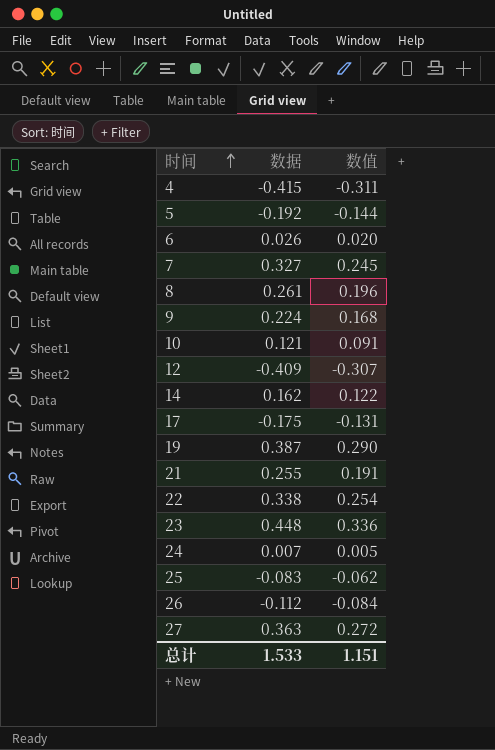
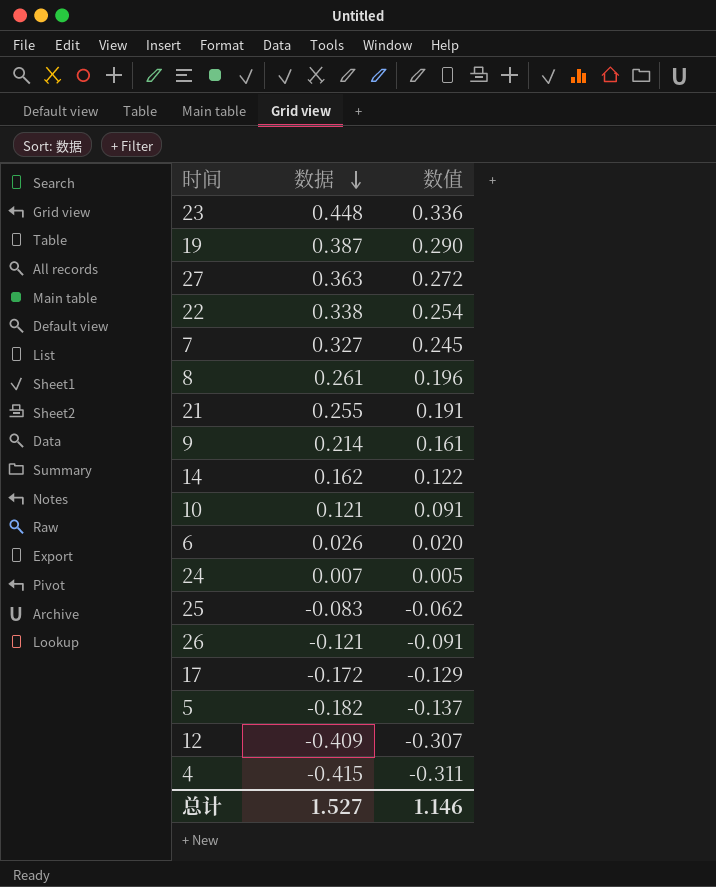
row order: 时间 ascending -> 数据 descending
9 | 数据: 0.224 -> 0.214
9 | 数值: 0.168 -> 0.161
26 | 数据: -0.112 -> -0.121
26 | 数值: -0.084 -> -0.091
17 | 数据: -0.175 -> -0.172
17 | 数值: -0.131 -> -0.129
5 | 数据: -0.192 -> -0.182
5 | 数值: -0.144 -> -0.137
总计 | 数据: 1.533 -> 1.527
总计 | 数值: 1.151 -> 1.146

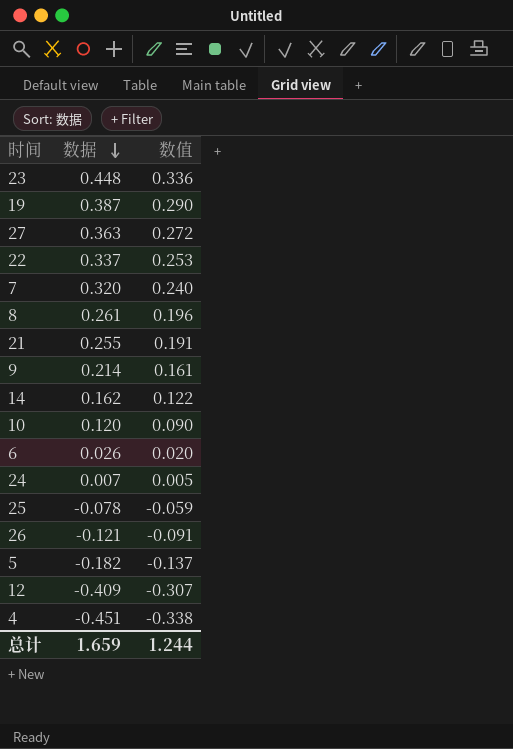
row 17: -0.172 | -0.129 -> none
22 | 数据: 0.338 -> 0.337
22 | 数值: 0.254 -> 0.253
7 | 数据: 0.327 -> 0.320
7 | 数值: 0.245 -> 0.240
10 | 数据: 0.121 -> 0.120
10 | 数值: 0.091 -> 0.090
25 | 数据: -0.083 -> -0.078
25 | 数值: -0.062 -> -0.059
4 | 数据: -0.415 -> -0.451
4 | 数值: -0.311 -> -0.338
总计 | 数据: 1.527 -> 1.659
总计 | 数值: 1.146 -> 1.244

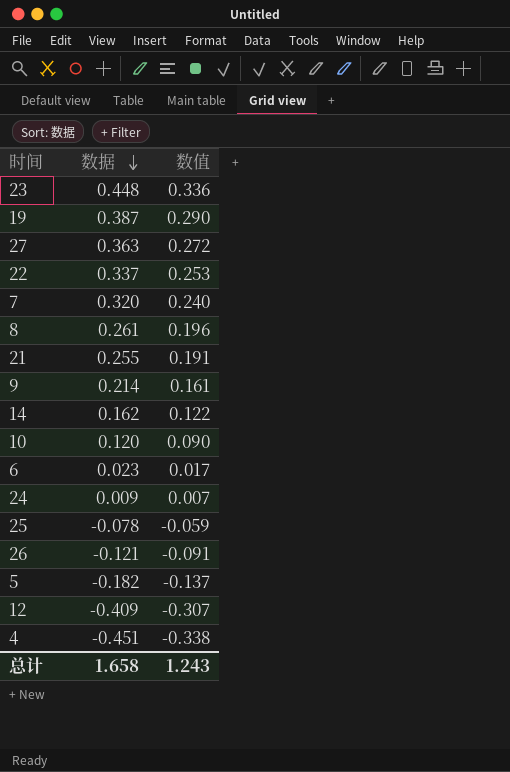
6 | 数据: 0.026 -> 0.023
6 | 数值: 0.020 -> 0.017
24 | 数据: 0.007 -> 0.009
24 | 数值: 0.005 -> 0.007
总计 | 数据: 1.659 -> 1.658
总计 | 数值: 1.244 -> 1.243

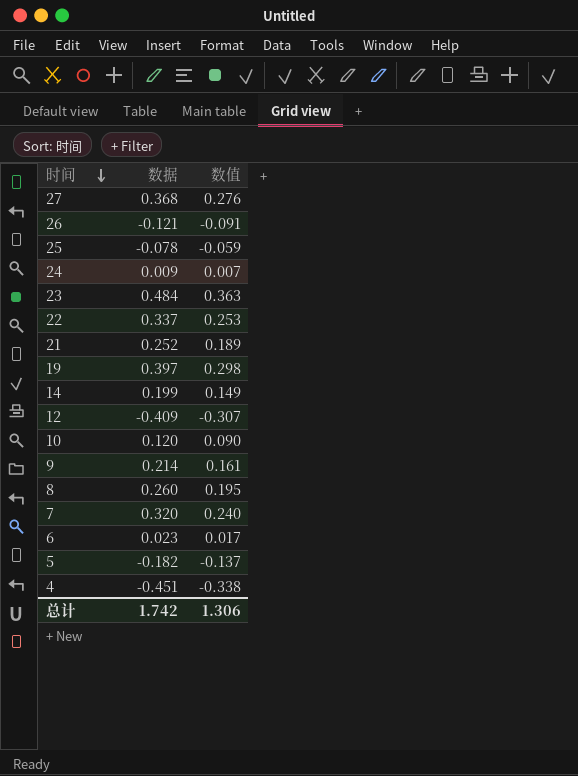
row order: 数据 descending -> 时间 descending
27 | 数据: 0.363 -> 0.368
27 | 数值: 0.272 -> 0.276
23 | 数据: 0.448 -> 0.484
23 | 数值: 0.336 -> 0.363
21 | 数据: 0.255 -> 0.252
21 | 数值: 0.191 -> 0.189
19 | 数据: 0.387 -> 0.397
19 | 数值: 0.290 -> 0.298
14 | 数据: 0.162 -> 0.199
14 | 数值: 0.122 -> 0.149
8 | 数据: 0.261 -> 0.260
8 | 数值: 0.196 -> 0.195
总计 | 数据: 1.658 -> 1.742
总计 | 数值: 1.243 -> 1.306

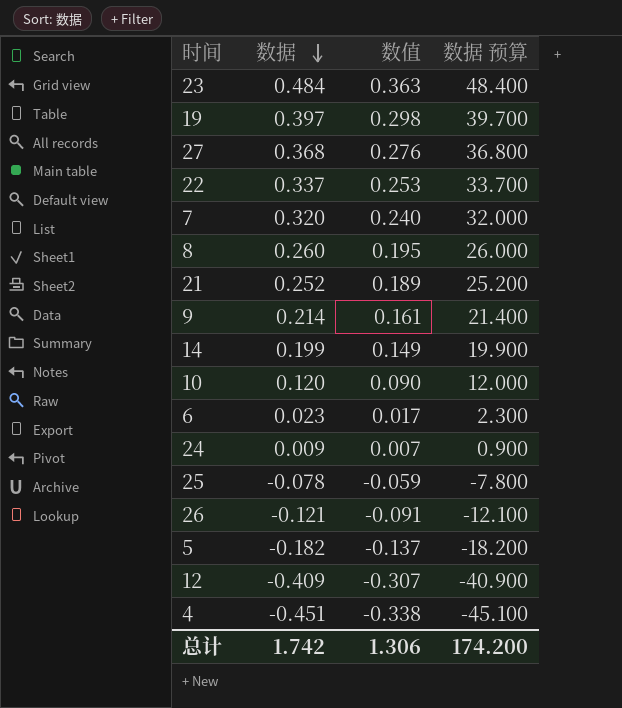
row order: 时间 descending -> 数据 descending
column 数据 预算 | formula: none -> [数据] * 100

